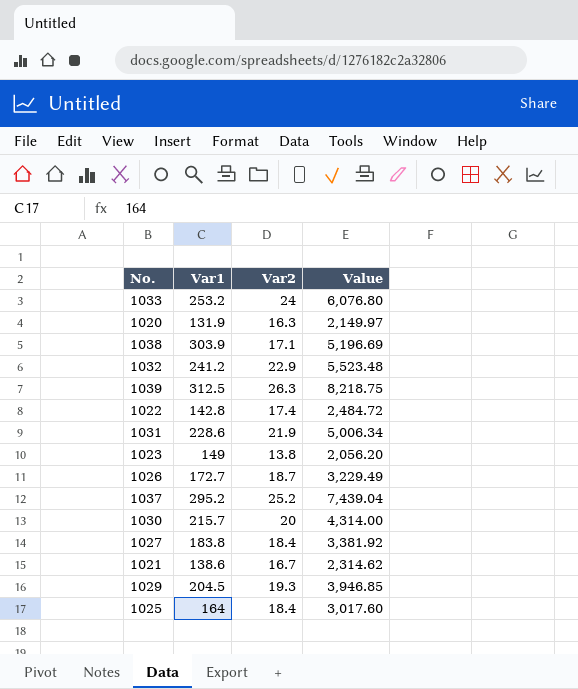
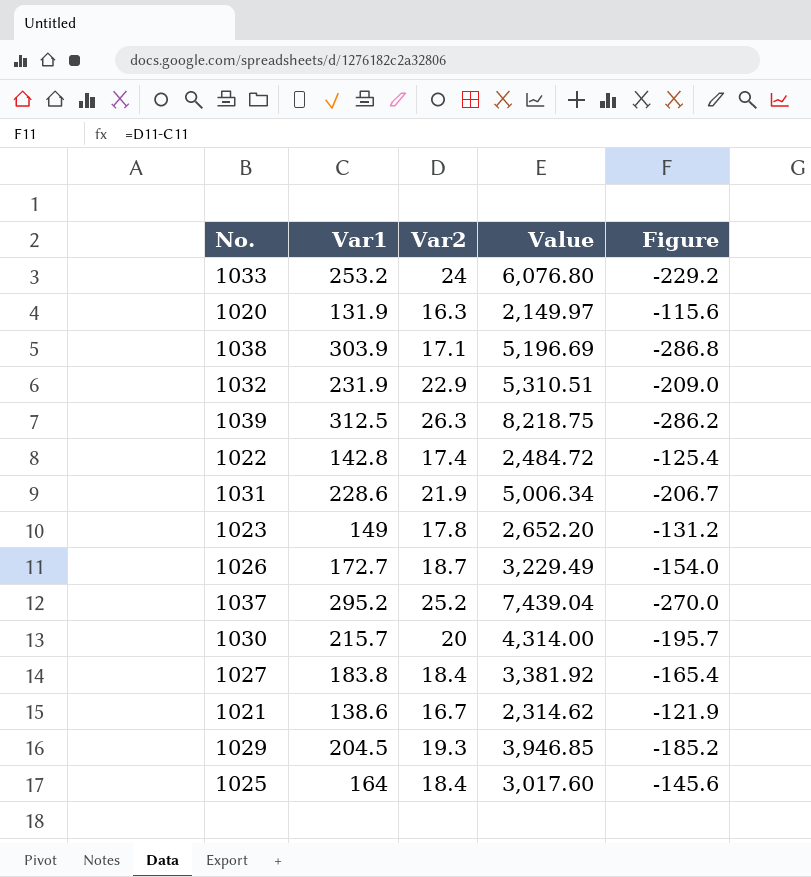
column Figure | formula: none -> [Var2] - [Var1]
1032 | Var1: 241.2 -> 231.9
1032 | Value: 5,523.48 -> 5,310.51
1023 | Var2: 13.8 -> 17.8
1023 | Value: 2,056.20 -> 2,652.20

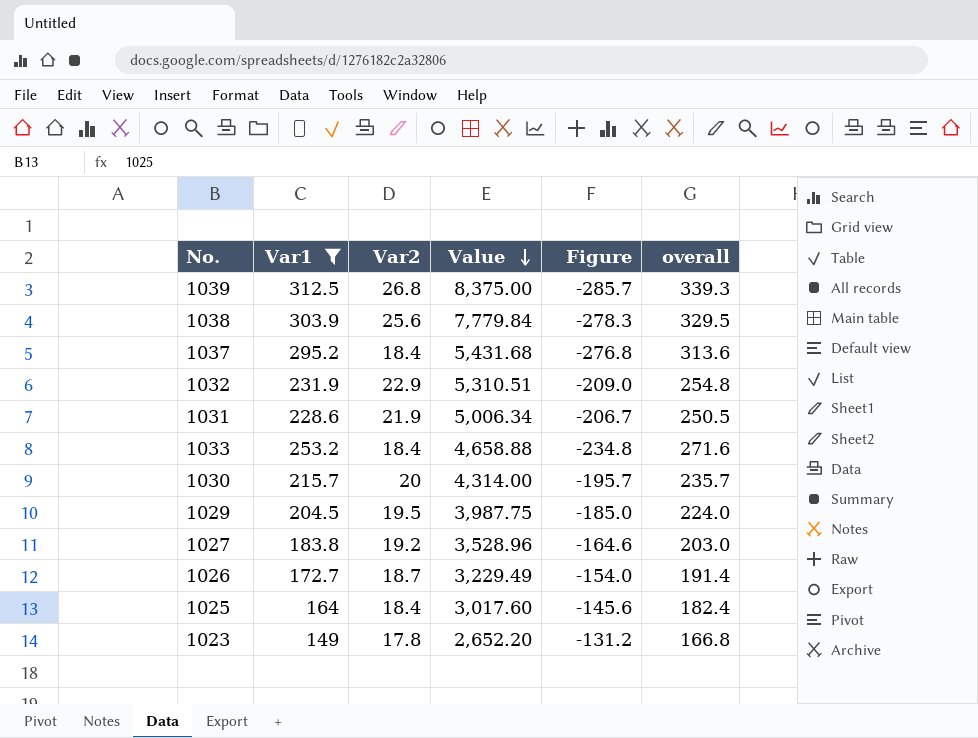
filter: none -> Var1 >= 149
row order: none -> Value descending
column overall | formula: none -> [Var1] + [Var2]
1039 | Var2: 26.3 -> 26.8
1039 | Value: 8,218.75 -> 8,375.00
1039 | Figure: -286.2 -> -285.7
1038 | Var2: 17.1 -> 25.6
1038 | Value: 5,196.69 -> 7,779.84
1038 | Figure: -286.8 -> -278.3
1037 | Var2: 25.2 -> 18.4
1037 | Value: 7,439.04 -> 5,431.68
1037 | Figure: -270.0 -> -276.8
1033 | Var2: 24 -> 18.4
1033 | Value: 6,076.80 -> 4,658.88
1033 | Figure: -229.2 -> -234.8
1029 | Var2: 19.3 -> 19.5
1029 | Value: 3,946.85 -> 3,987.75
1029 | Figure: -185.2 -> -185.0
1027 | Var2: 18.4 -> 19.2
1027 | Value: 3,381.92 -> 3,528.96
1027 | Figure: -165.4 -> -164.6

